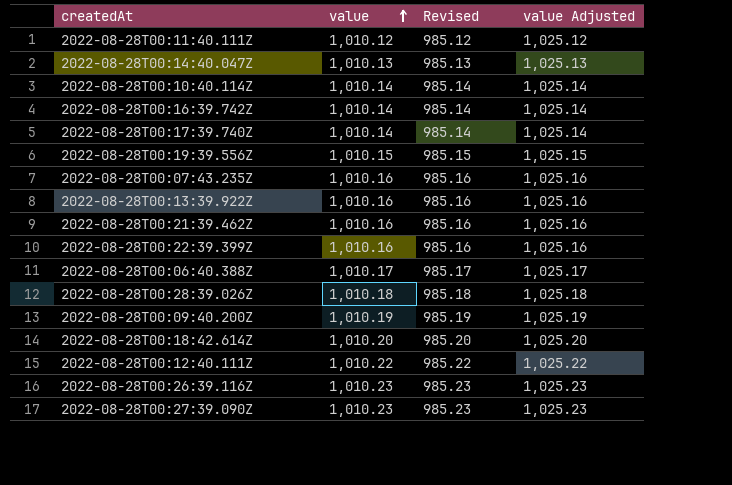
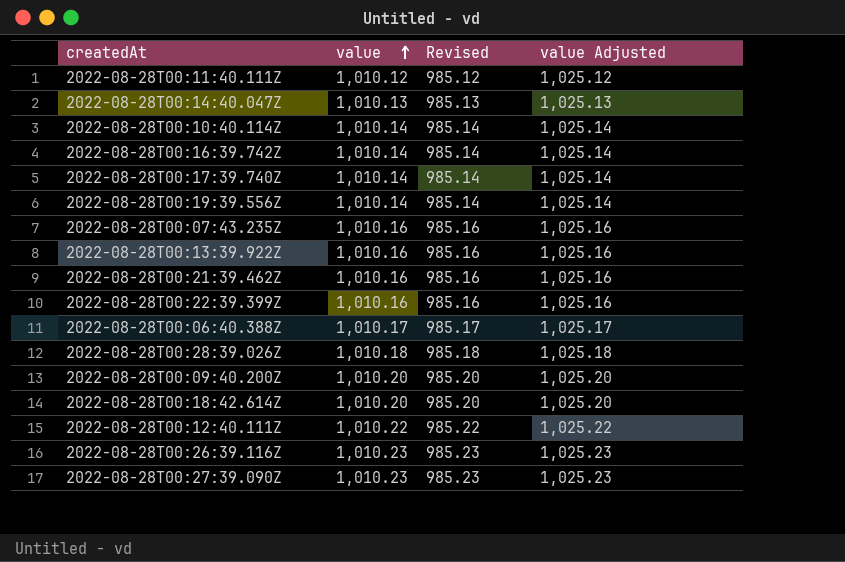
2022-08-28T00:19:39.556Z | value: 1,010.15 -> 1,010.14
2022-08-28T00:19:39.556Z | Revised: 985.15 -> 985.14
2022-08-28T00:19:39.556Z | value Adjusted: 1,025.15 -> 1,025.14
2022-08-28T00:09:40.200Z | value: 1,010.19 -> 1,010.20
2022-08-28T00:09:40.200Z | Revised: 985.19 -> 985.20
2022-08-28T00:09:40.200Z | value Adjusted: 1,025.19 -> 1,025.20

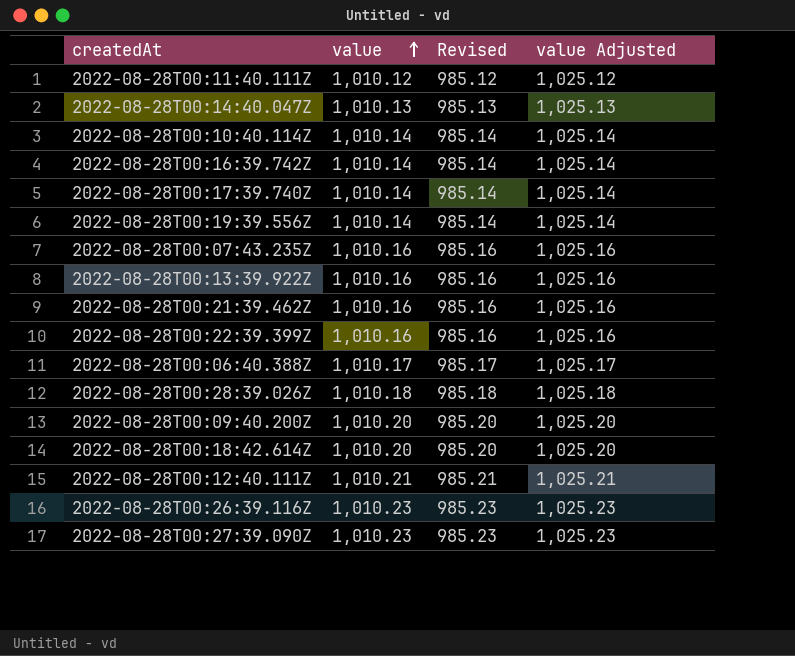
2022-08-28T00:12:40.111Z | value: 1,010.22 -> 1,010.21
2022-08-28T00:12:40.111Z | Revised: 985.22 -> 985.21
2022-08-28T00:12:40.111Z | value Adjusted: 1,025.22 -> 1,025.21

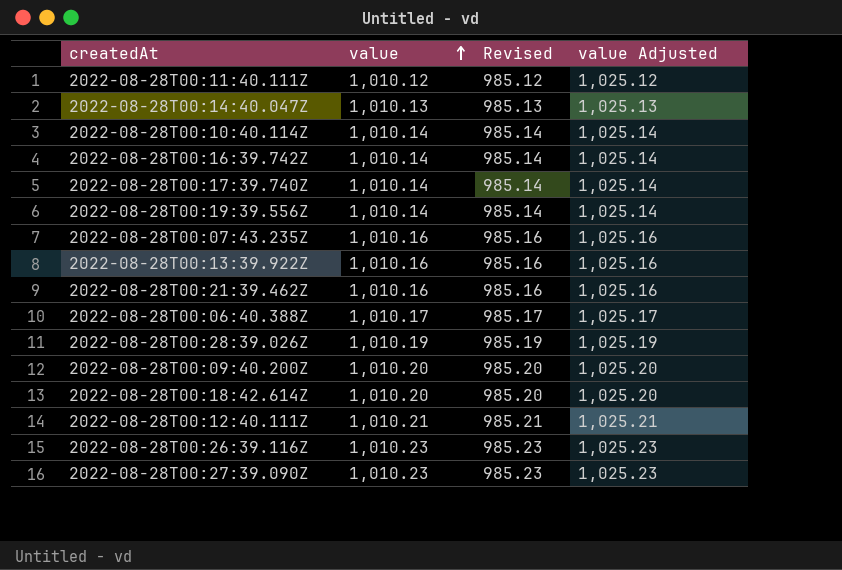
row 2022-08-28T00:22:39.399Z: 1,010.16 | 985.16 | 1,025.16 -> none
2022-08-28T00:28:39.026Z | value: 1,010.18 -> 1,010.19
2022-08-28T00:28:39.026Z | Revised: 985.18 -> 985.19
2022-08-28T00:28:39.026Z | value Adjusted: 1,025.18 -> 1,025.19

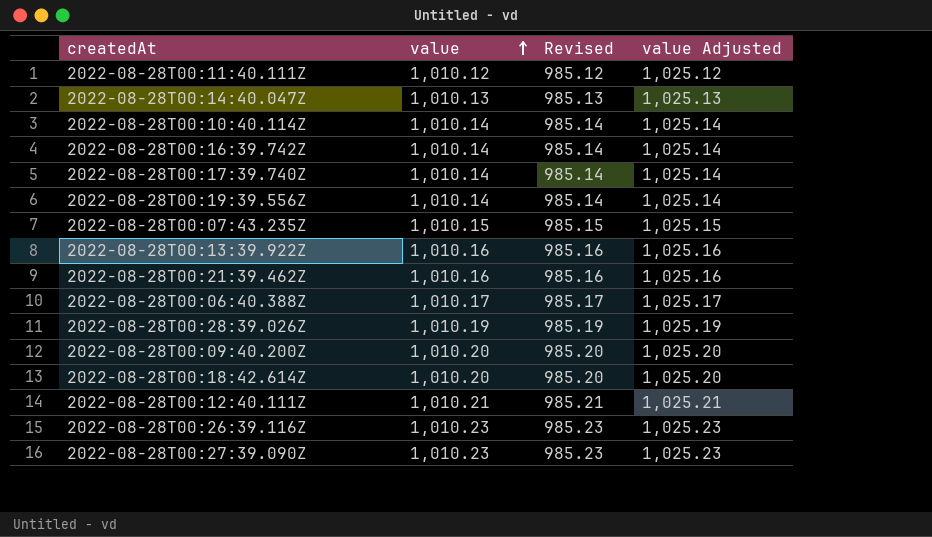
2022-08-28T00:07:43.235Z | value: 1,010.16 -> 1,010.15
2022-08-28T00:07:43.235Z | Revised: 985.16 -> 985.15
2022-08-28T00:07:43.235Z | value Adjusted: 1,025.16 -> 1,025.15

